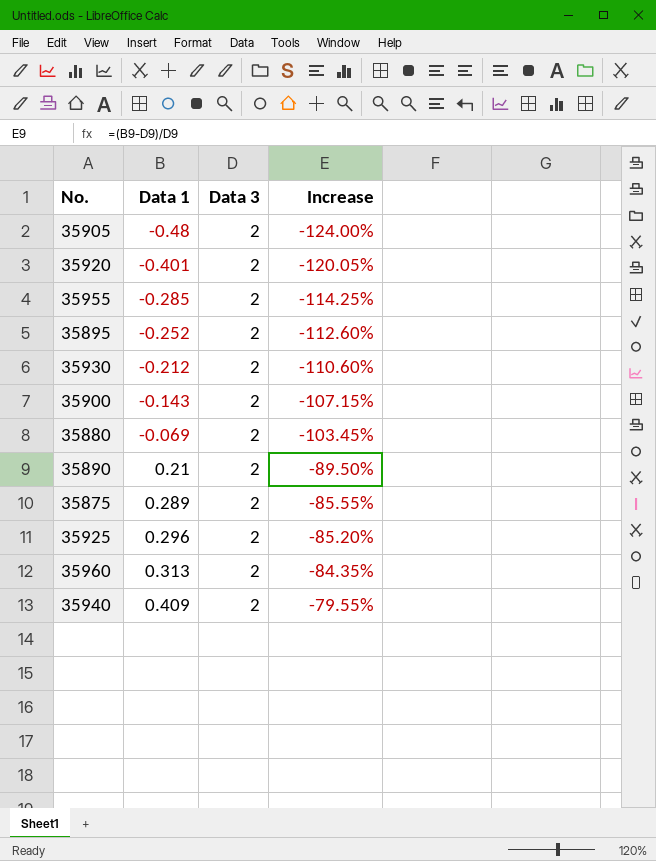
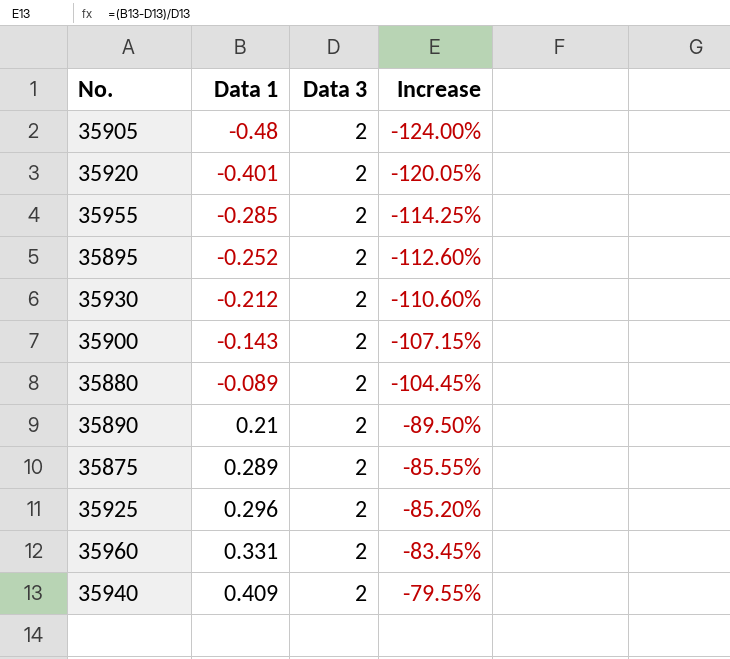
35880 | Data 1: -0.069 -> -0.089
35880 | Increase: -103.45% -> -104.45%
35960 | Data 1: 0.313 -> 0.331
35960 | Increase: -84.35% -> -83.45%

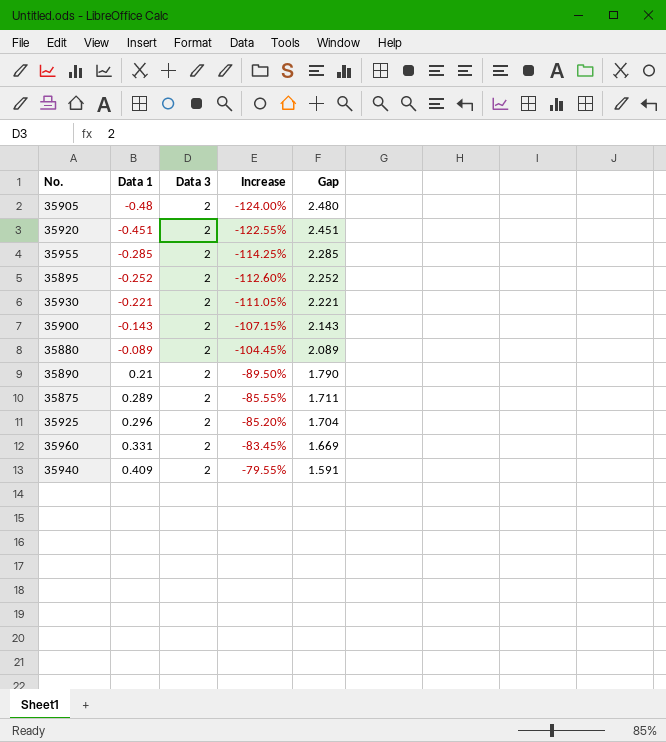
column Gap | formula: none -> [Data 3] - [Data 1]
35920 | Data 1: -0.401 -> -0.451
35920 | Increase: -120.05% -> -122.55%
35930 | Data 1: -0.212 -> -0.221
35930 | Increase: -110.60% -> -111.05%

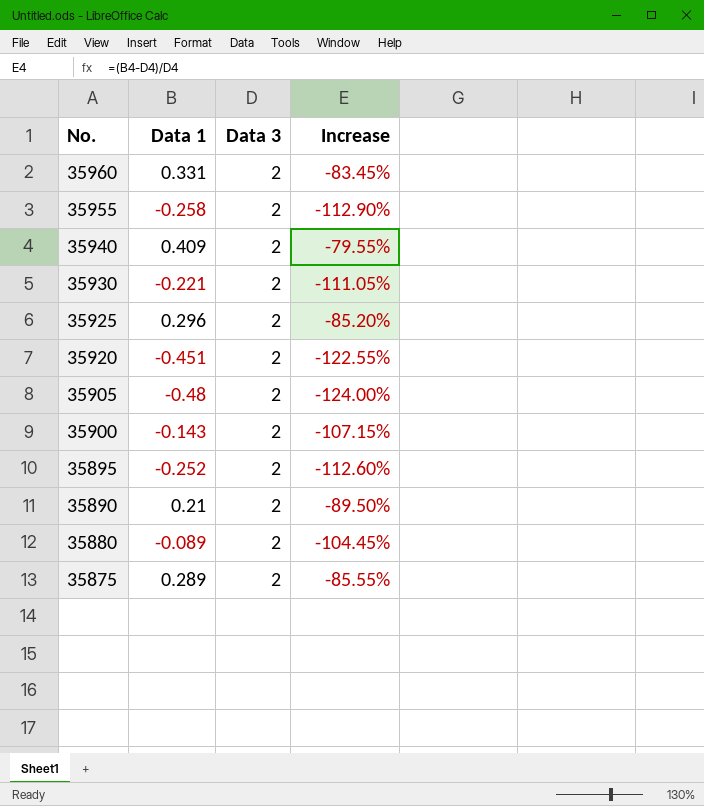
row order: Data 1 ascending -> No. descending
column Gap | formula: [Data 3] - [Data 1] -> none
35955 | Data 1: -0.285 -> -0.258
35955 | Increase: -114.25% -> -112.90%

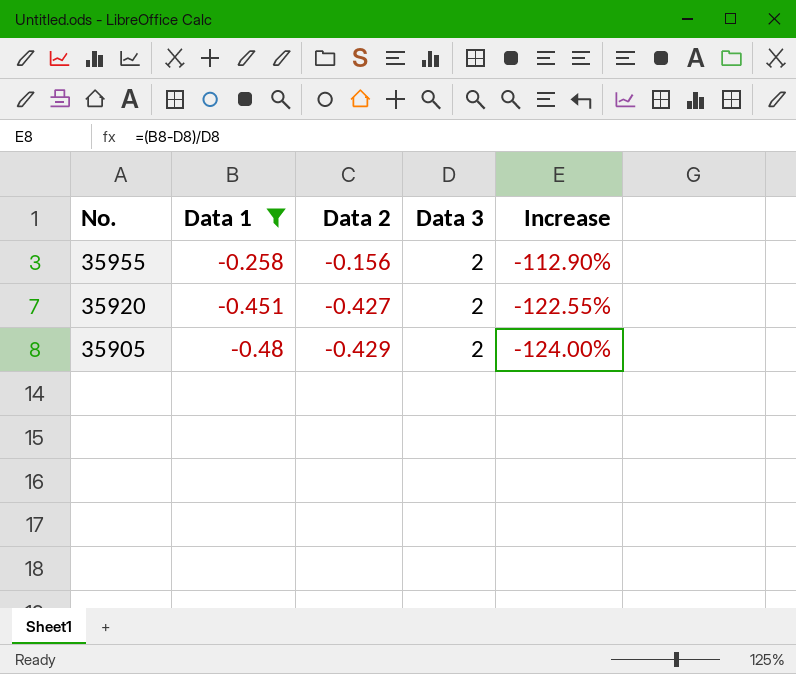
filter: none -> Data 1 <= -0.258
column Data 2 | position: none -> 3

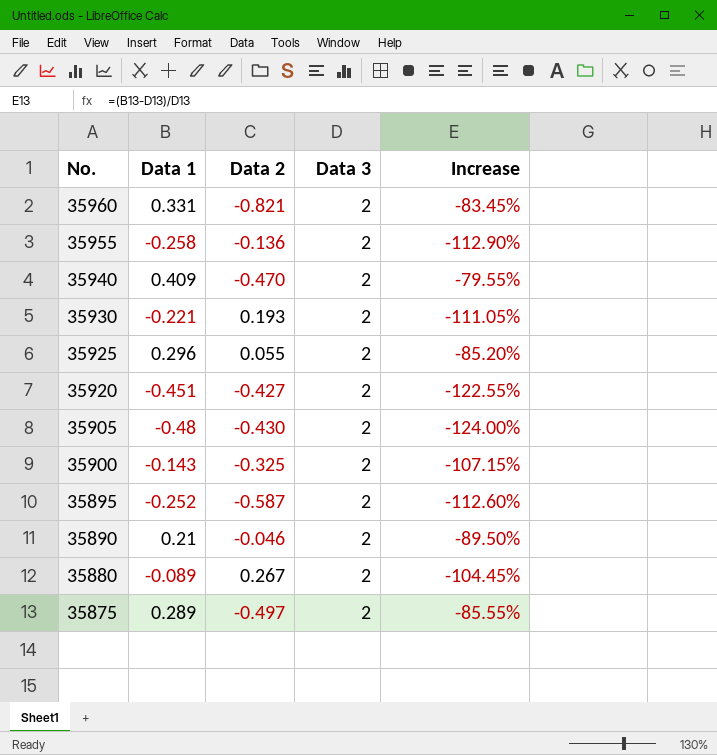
filter: Data 1 <= -0.258 -> none
35955 | Data 2: -0.156 -> -0.136
35905 | Data 2: -0.429 -> -0.430

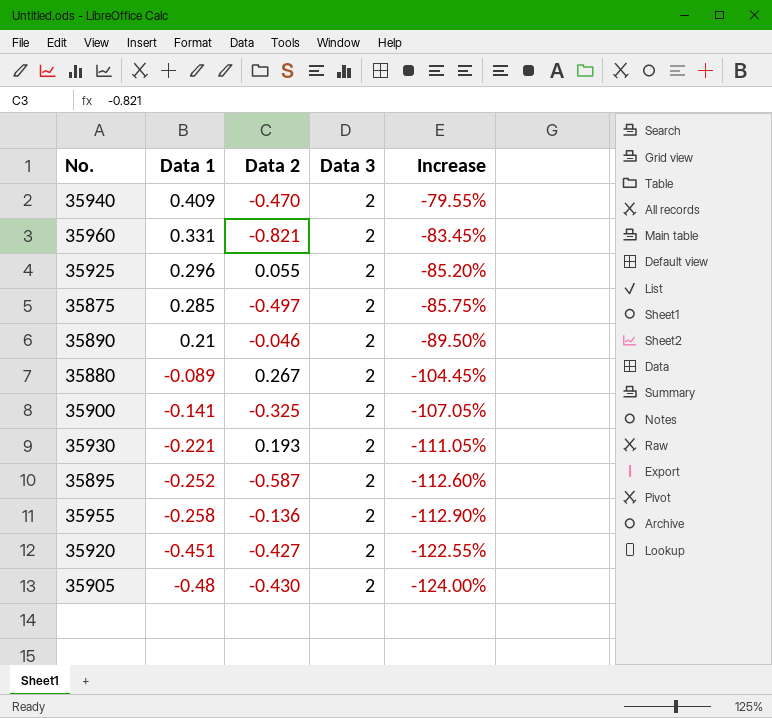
row order: No. descending -> Data 1 descending
35875 | Data 1: 0.289 -> 0.285
35875 | Increase: -85.55% -> -85.75%
35900 | Data 1: -0.143 -> -0.141
35900 | Increase: -107.15% -> -107.05%

